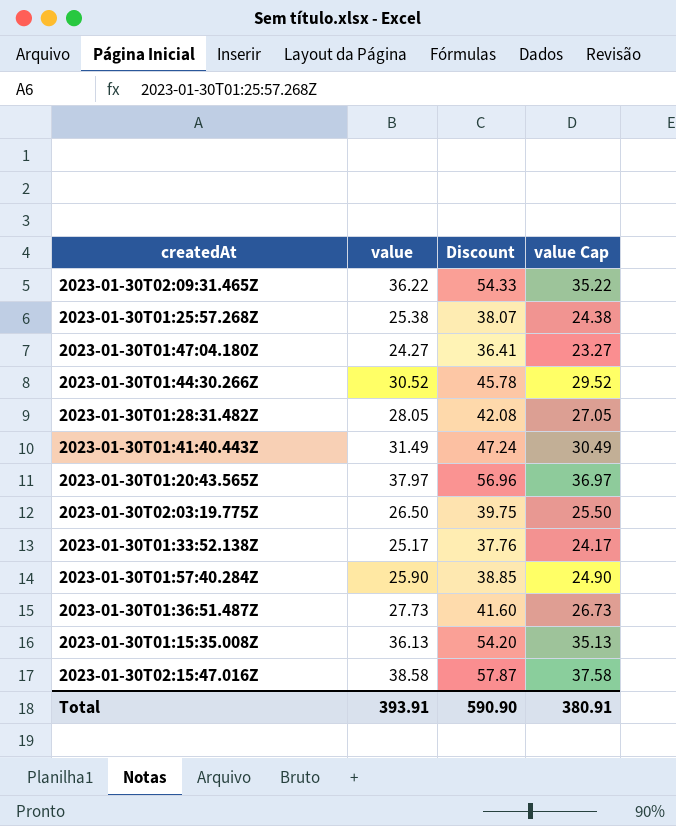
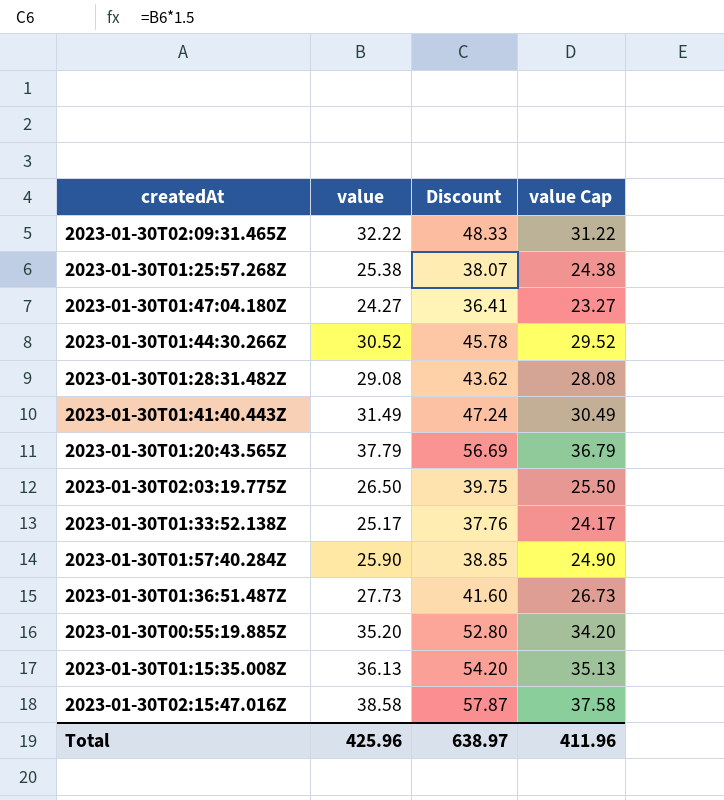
2023-01-30T02:09:31.465Z | value: 36.22 -> 32.22
2023-01-30T02:09:31.465Z | Discount: 54.33 -> 48.33
2023-01-30T02:09:31.465Z | value Cap: 35.22 -> 31.22
2023-01-30T01:28:31.482Z | value: 28.05 -> 29.08
2023-01-30T01:28:31.482Z | Discount: 42.08 -> 43.62
2023-01-30T01:28:31.482Z | value Cap: 27.05 -> 28.08
2023-01-30T01:20:43.565Z | value: 37.97 -> 37.79
2023-01-30T01:20:43.565Z | Discount: 56.96 -> 56.69
2023-01-30T01:20:43.565Z | value Cap: 36.97 -> 36.79
row 2023-01-30T00:55:19.885Z: none -> 35.20 | 52.80 | 34.20
Total | value: 393.91 -> 425.96
Total | Discount: 590.90 -> 638.97
Total | value Cap: 380.91 -> 411.96

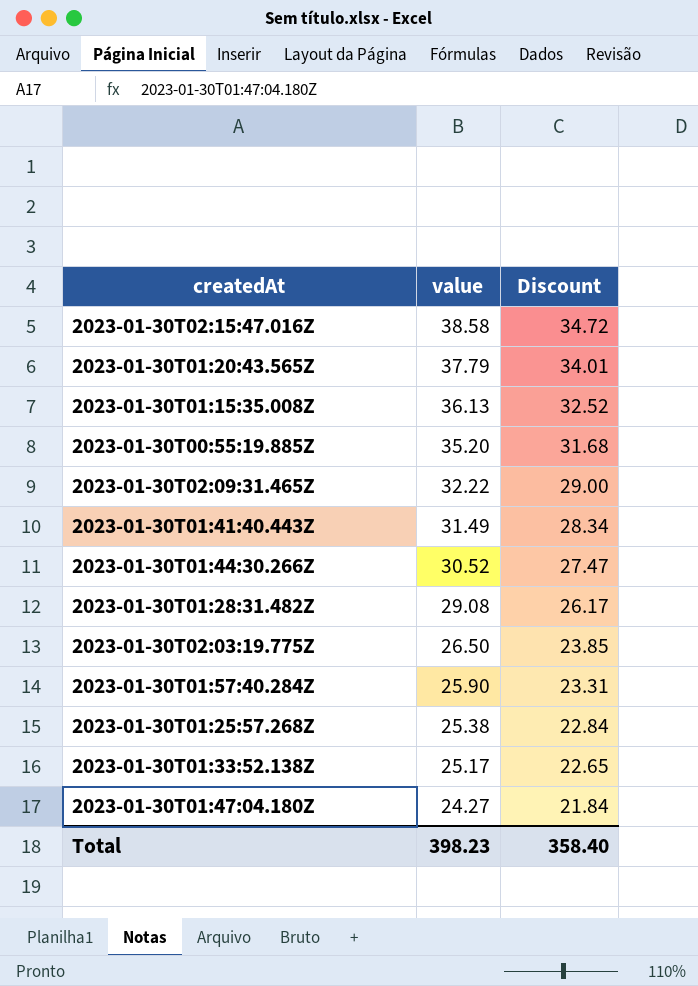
row order: none -> value descending
column value Cap | formula: [value] - 1 -> none
column Discount | formula: [value] * 1.5 -> [value] * 0.9
row 2023-01-30T01:36:51.487Z: 27.73 | 41.60 | 26.73 -> none
Total | value: 425.96 -> 398.23
Total | Discount: 638.97 -> 358.40

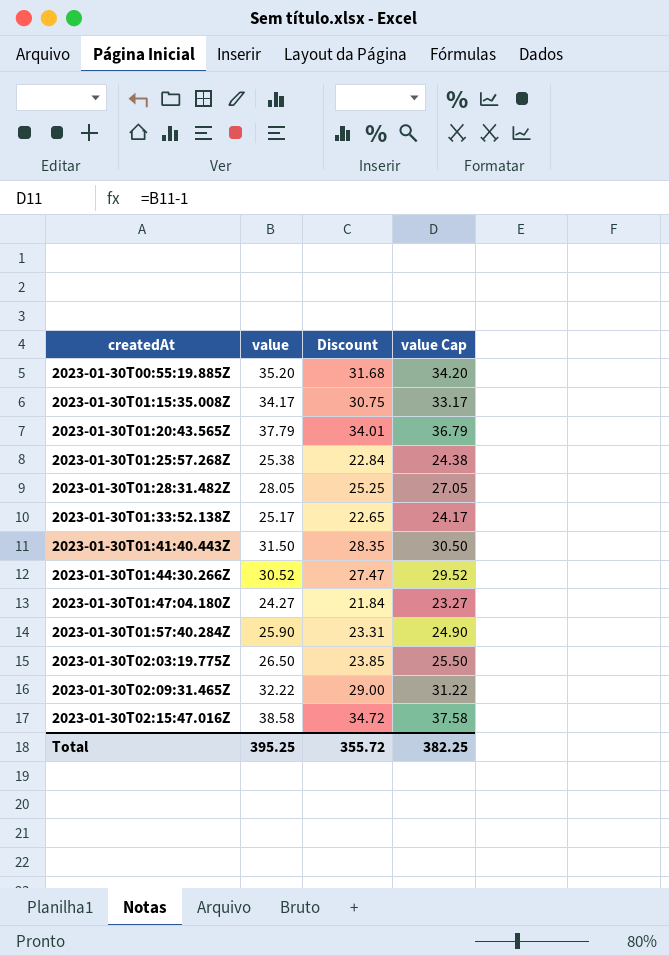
row order: value descending -> createdAt ascending
column value Cap | formula: none -> [value] - 1
2023-01-30T01:15:35.008Z | value: 36.13 -> 34.17
2023-01-30T01:15:35.008Z | Discount: 32.52 -> 30.75
2023-01-30T01:28:31.482Z | value: 29.08 -> 28.05
2023-01-30T01:28:31.482Z | Discount: 26.17 -> 25.25
2023-01-30T01:41:40.443Z | value: 31.49 -> 31.50
2023-01-30T01:41:40.443Z | Discount: 28.34 -> 28.35
Total | value: 398.23 -> 395.25
Total | Discount: 358.40 -> 355.72

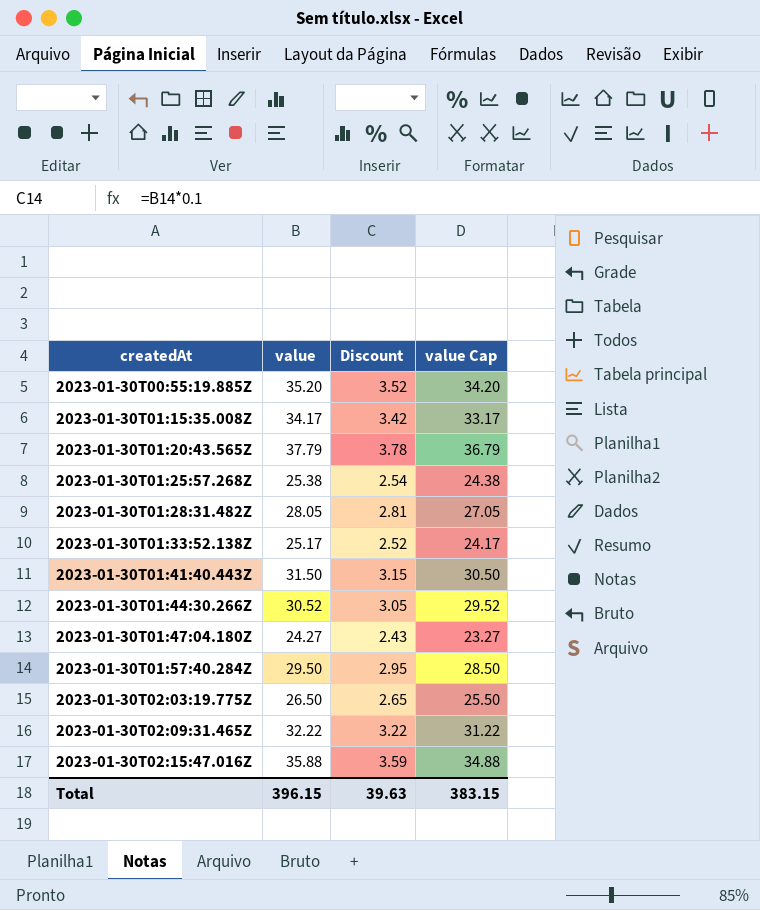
column Discount | formula: [value] * 0.9 -> [value] * 0.1
2023-01-30T01:57:40.284Z | value: 25.90 -> 29.50
2023-01-30T01:57:40.284Z | value Cap: 24.90 -> 28.50
2023-01-30T02:15:47.016Z | value: 38.58 -> 35.88
2023-01-30T02:15:47.016Z | value Cap: 37.58 -> 34.88
Total | value: 395.25 -> 396.15
Total | Discount: 355.72 -> 39.63
Total | value Cap: 382.25 -> 383.15

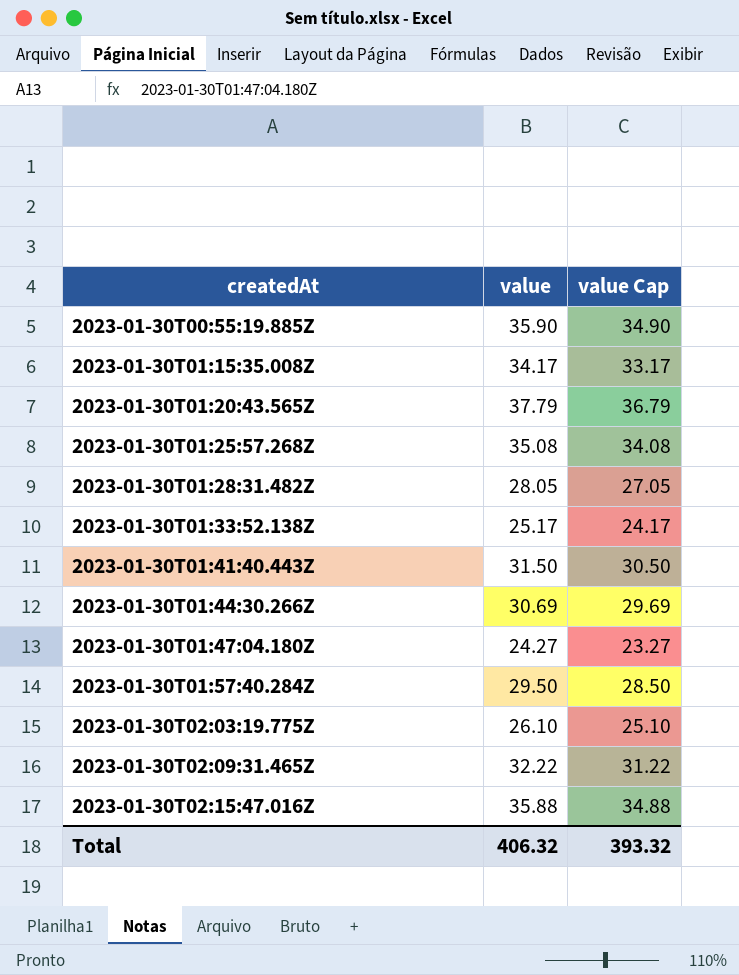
column Discount | formula: [value] * 0.1 -> none
2023-01-30T00:55:19.885Z | value: 35.20 -> 35.90
2023-01-30T00:55:19.885Z | value Cap: 34.20 -> 34.90
2023-01-30T01:25:57.268Z | value: 25.38 -> 35.08
2023-01-30T01:25:57.268Z | value Cap: 24.38 -> 34.08
2023-01-30T01:44:30.266Z | value: 30.52 -> 30.69
2023-01-30T01:44:30.266Z | value Cap: 29.52 -> 29.69
2023-01-30T02:03:19.775Z | value: 26.50 -> 26.10
2023-01-30T02:03:19.775Z | value Cap: 25.50 -> 25.10
Total | value: 396.15 -> 406.32
Total | value Cap: 383.15 -> 393.32

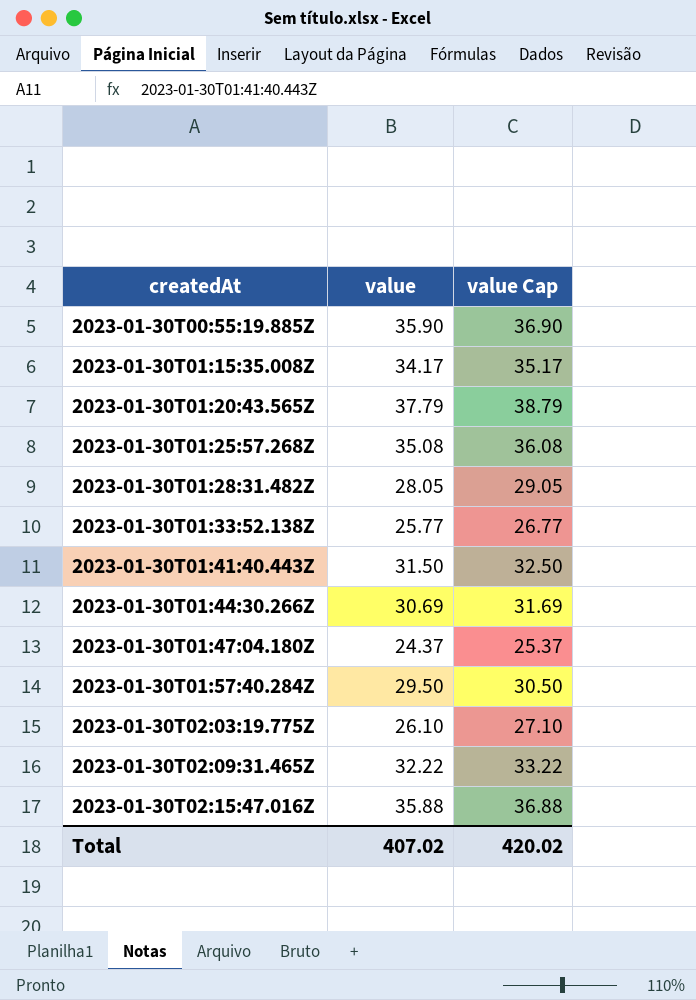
column value Cap | formula: [value] - 1 -> [value] + 1
2023-01-30T01:33:52.138Z | value: 25.17 -> 25.77
2023-01-30T01:47:04.180Z | value: 24.27 -> 24.37
Total | value: 406.32 -> 407.02
Total | value Cap: 393.32 -> 420.02

